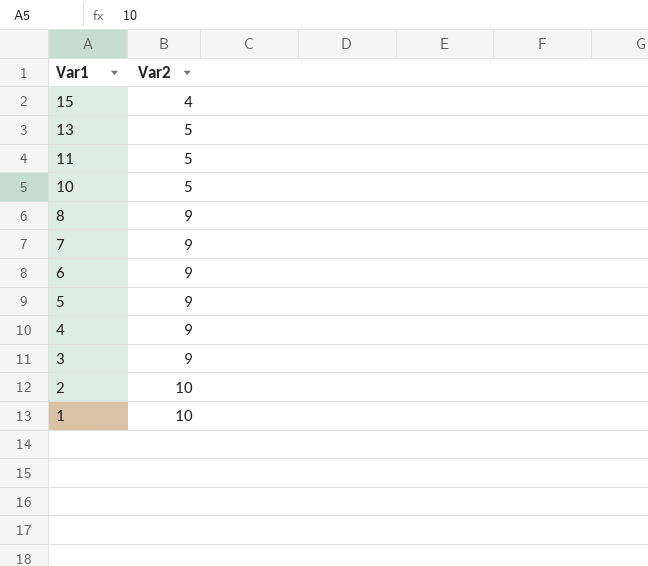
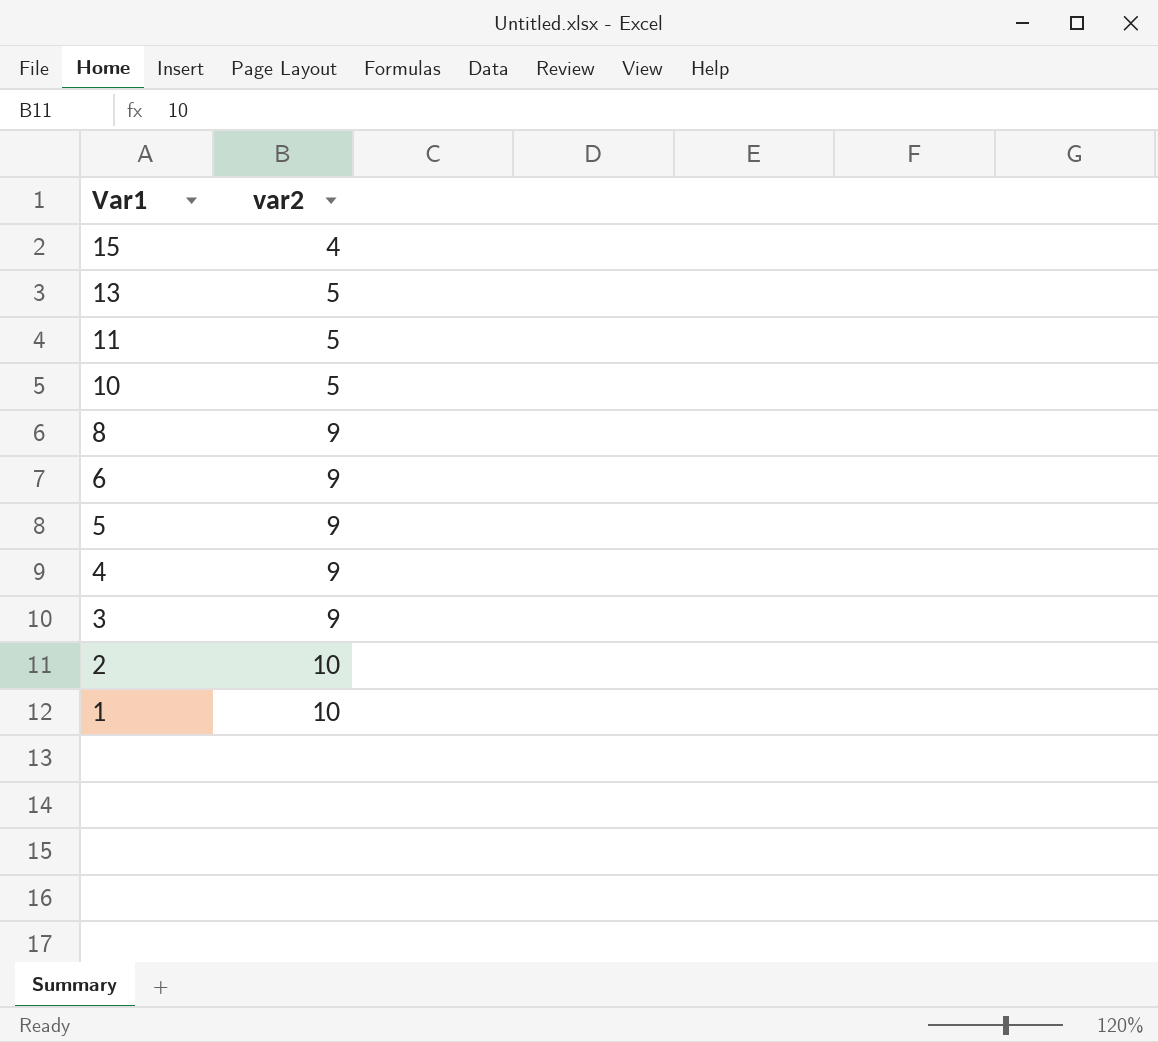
column name: Var2 -> var2
row 7: 9 -> none

